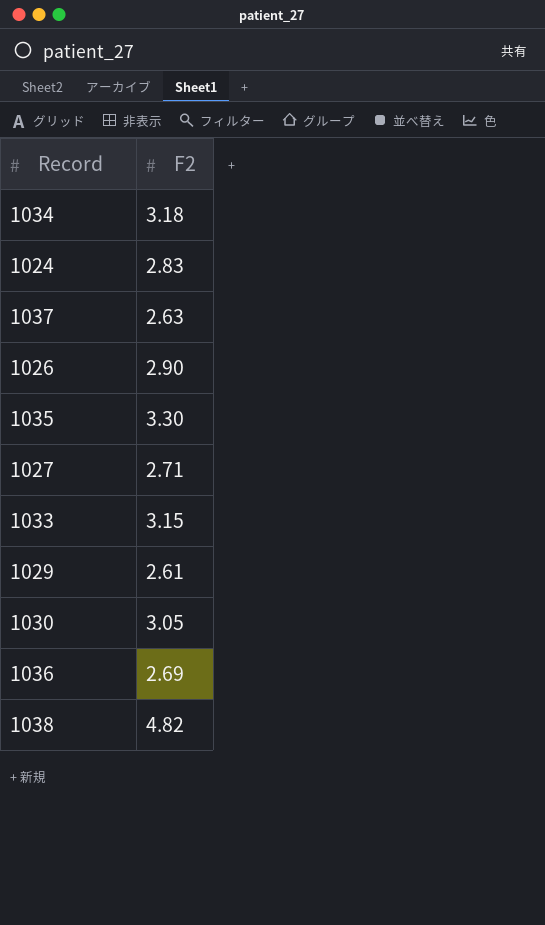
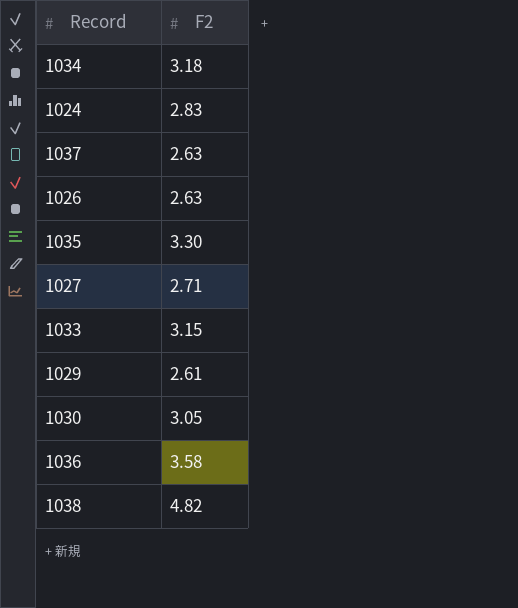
1026 | F2: 2.90 -> 2.63
1036 | F2: 2.69 -> 3.58

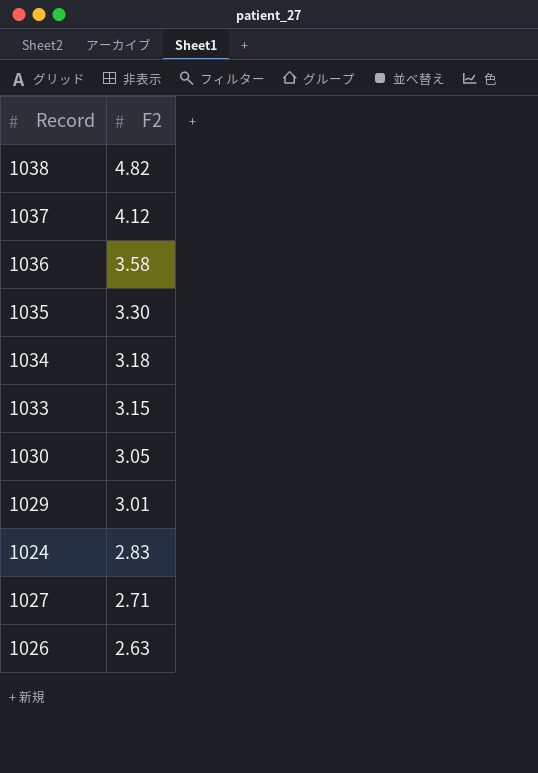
row order: none -> F2 descending
1037 | F2: 2.63 -> 4.12
1029 | F2: 2.61 -> 3.01

